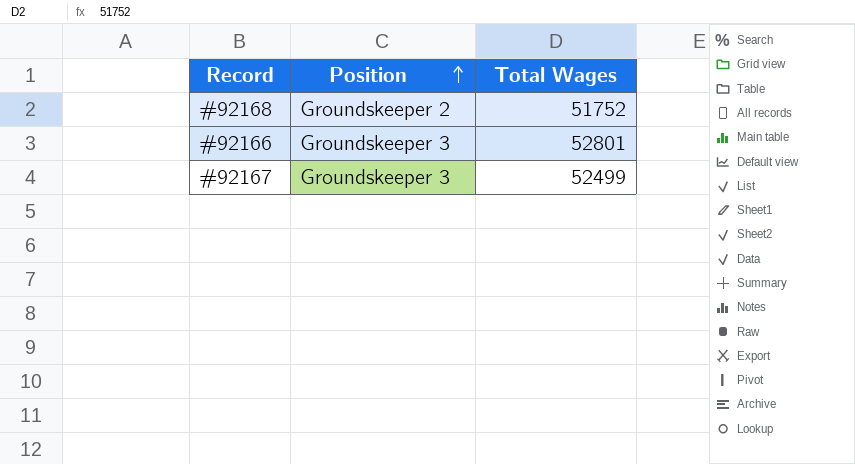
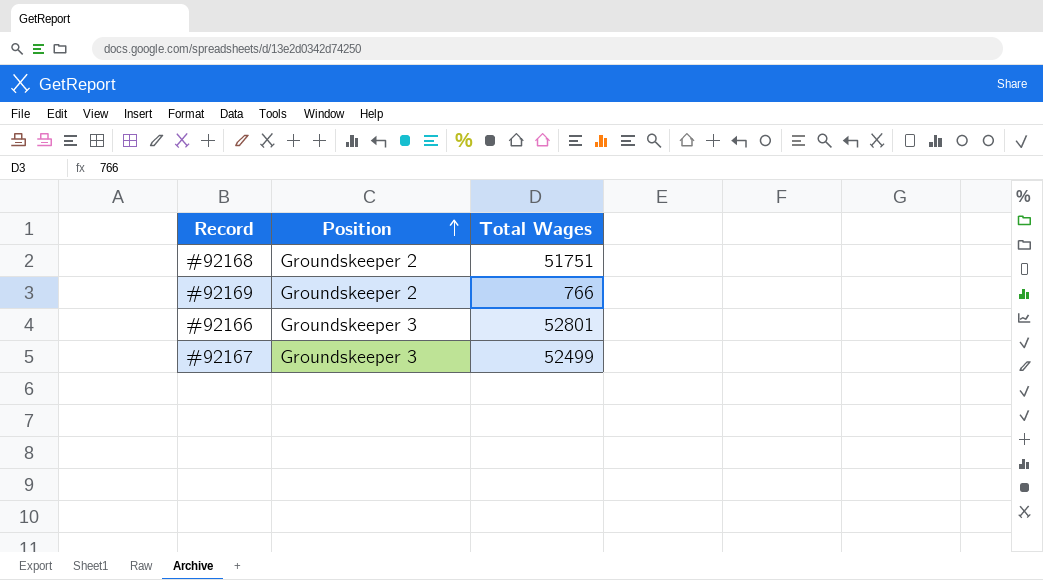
#92168 | Total Wages: 51752 -> 51751
row #92169: none -> Groundskeeper 2 | 766

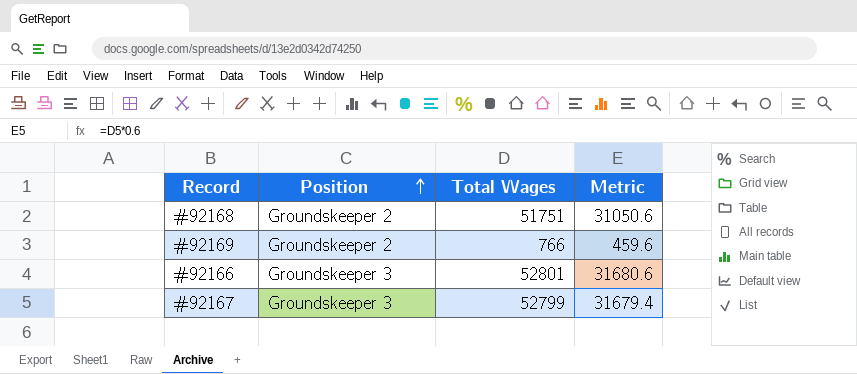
column Metric | formula: none -> [Total Wages] * 0.6
#92167 | Total Wages: 52499 -> 52799

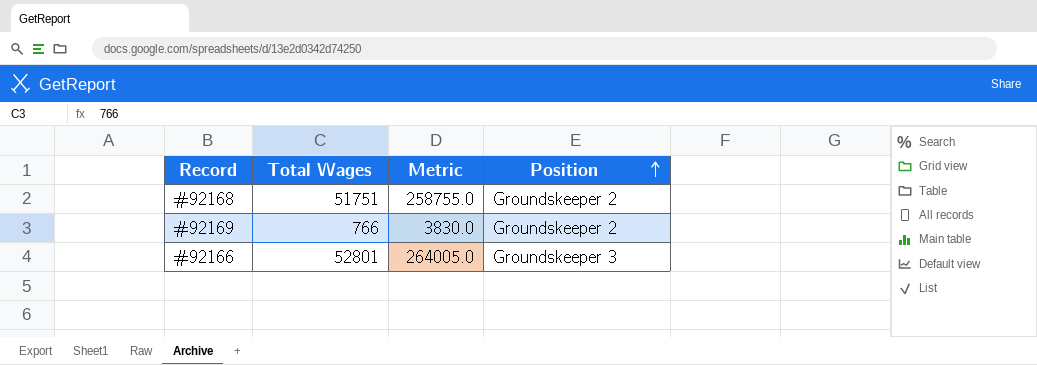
column Metric | formula: [Total Wages] * 0.6 -> [Total Wages] * 5
column Position | position: 2 -> 4
row #92167: Groundskeeper 3 | 52799 | 31679.4 -> none

